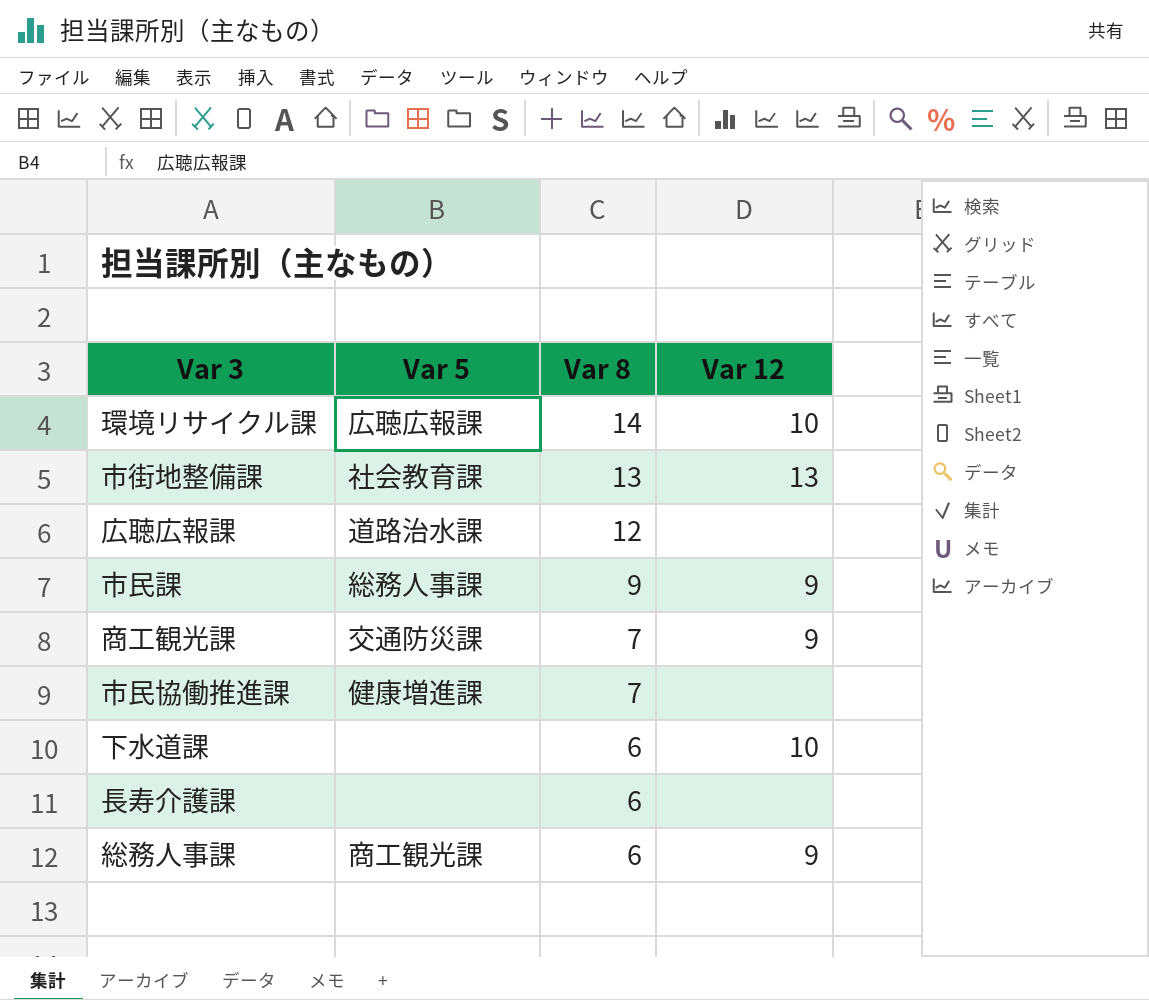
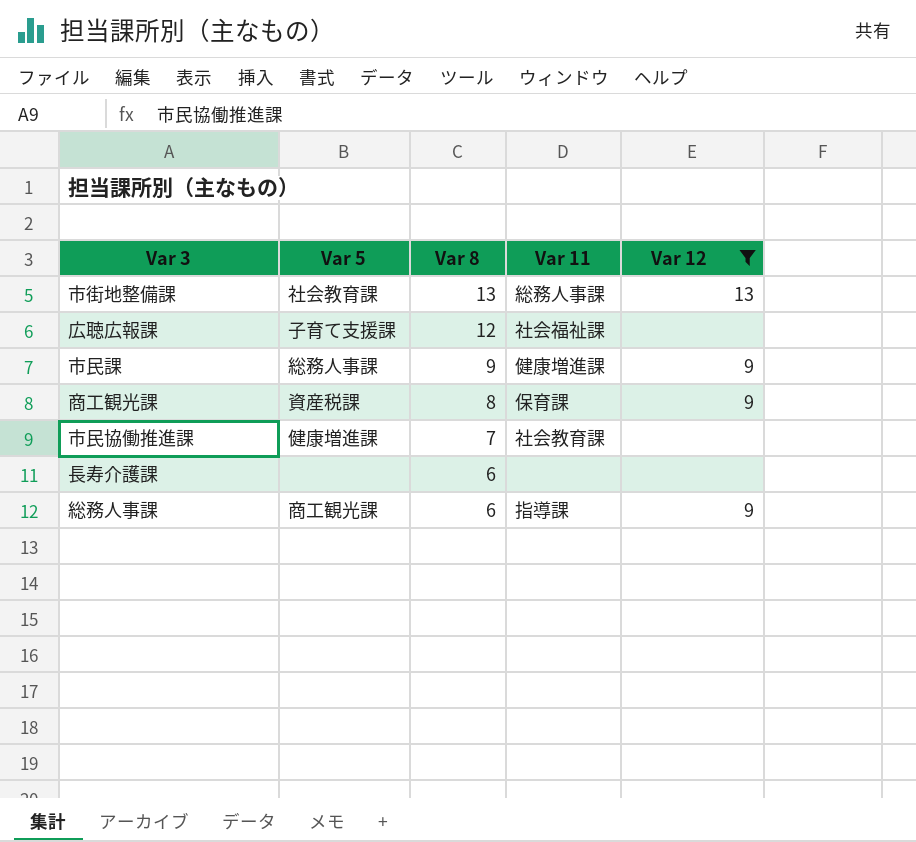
filter: none -> Var 12 != 10
column Var 11 | position: none -> 4
広聴広報課 | Var 5: 道路治水課 -> 子育て支援課
商工観光課 | Var 5: 交通防災課 -> 資産税課
商工観光課 | Var 8: 7 -> 8

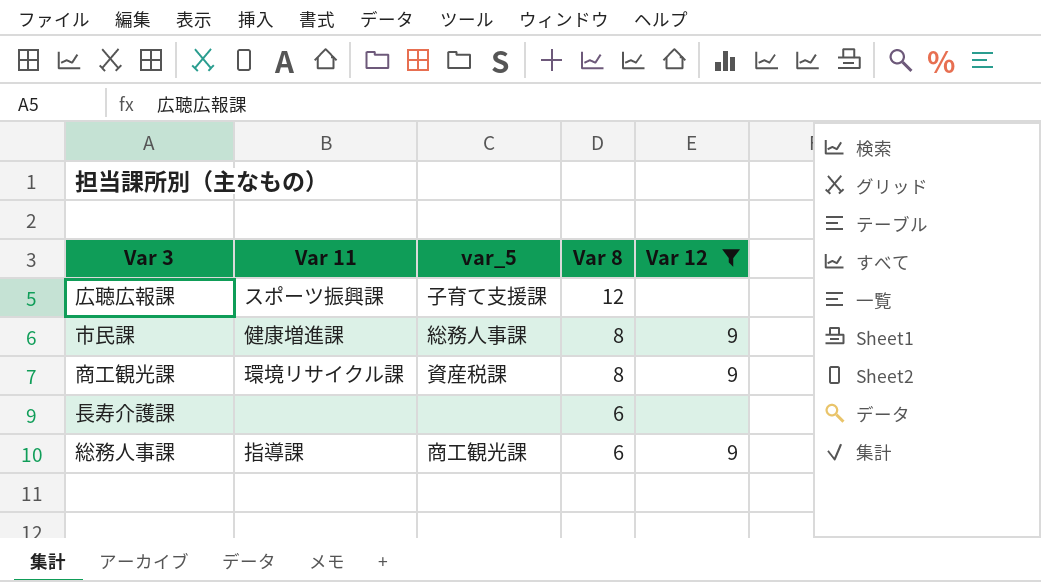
column Var 11 | position: 4 -> 2
column name: Var 5 -> var_5
row 市街地整備課: 社会教育課 | 13 | 総務人事課 | 13 -> none
row 市民協働推進課: 健康増進課 | 7 | 社会教育課 | none -> none
広聴広報課 | Var 11: 社会福祉課 -> スポーツ振興課
市民課 | Var 8: 9 -> 8
商工観光課 | Var 11: 保育課 -> 環境リサイクル課

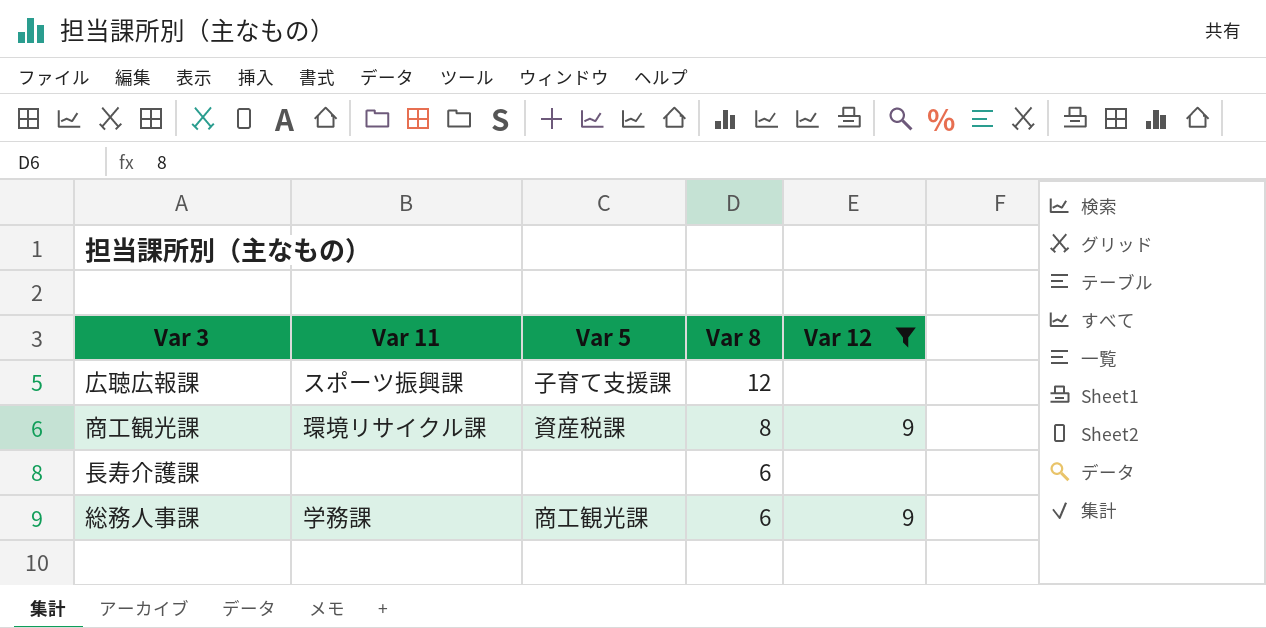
column name: var_5 -> Var 5
row 市民課: 健康増進課 | 総務人事課 | 8 | 9 -> none
総務人事課 | Var 11: 指導課 -> 学務課

